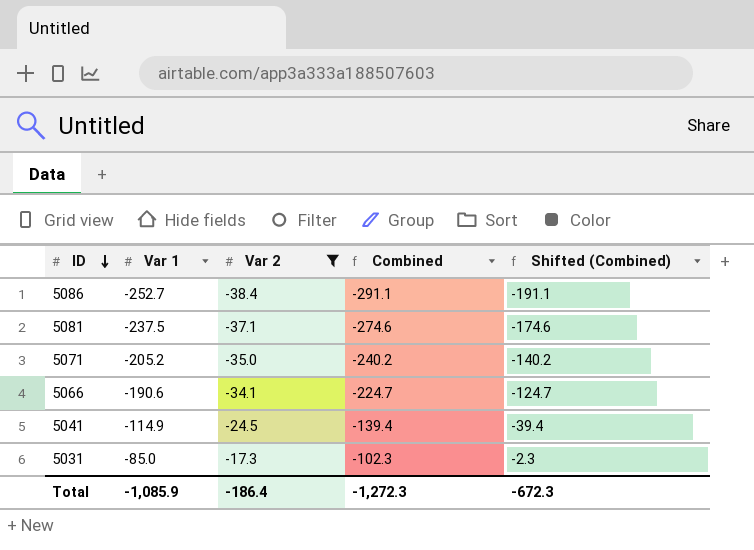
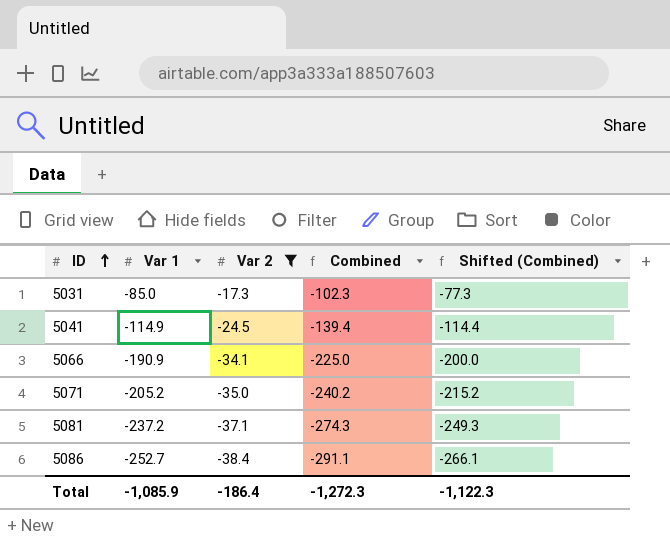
row order: ID descending -> ID ascending
column Shifted (Combined) | formula: [Combined] + 100 -> [Combined] + 25
5066 | Var 1: -190.6 -> -190.9
5066 | Combined: -224.7 -> -225.0
5081 | Var 1: -237.5 -> -237.2
5081 | Combined: -274.6 -> -274.3
Total | Shifted (Combined): -672.3 -> -1,122.3

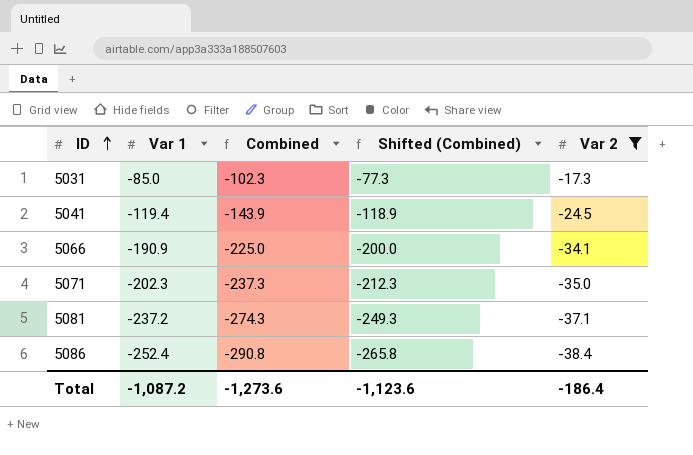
column Var 2 | position: 3 -> 5
5041 | Var 1: -114.9 -> -119.4
5041 | Combined: -139.4 -> -143.9
5041 | Shifted (Combined): -114.4 -> -118.9
5071 | Var 1: -205.2 -> -202.3
5071 | Combined: -240.2 -> -237.3
5071 | Shifted (Combined): -215.2 -> -212.3
5086 | Var 1: -252.7 -> -252.4
5086 | Combined: -291.1 -> -290.8
5086 | Shifted (Combined): -266.1 -> -265.8
Total | Var 1: -1,085.9 -> -1,087.2
Total | Combined: -1,272.3 -> -1,273.6
Total | Shifted (Combined): -1,122.3 -> -1,123.6

